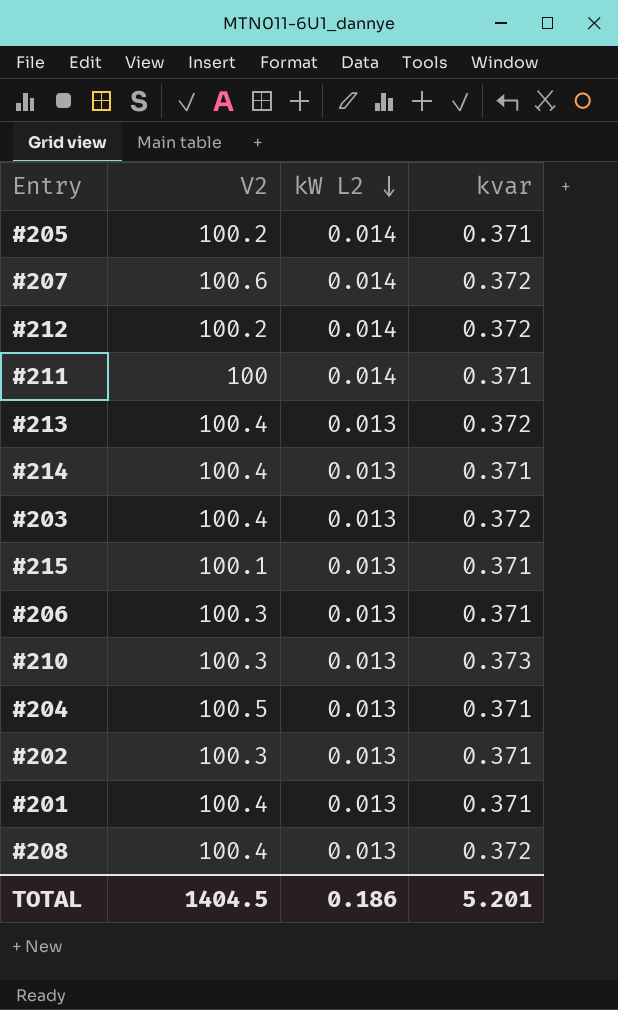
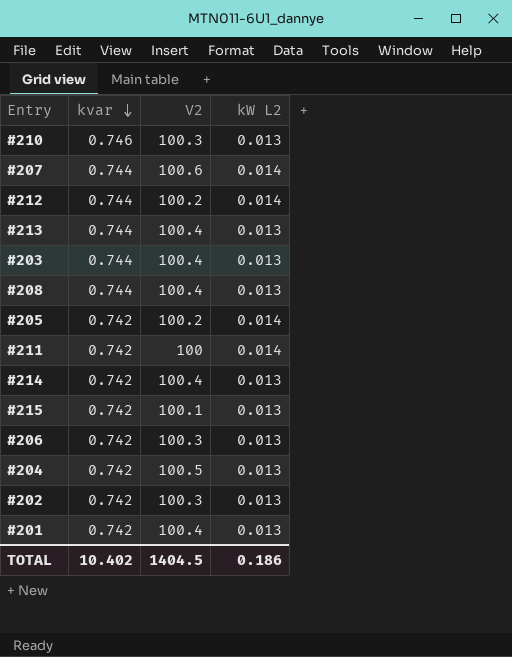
row order: kW L2 descending -> kvar descending
column kvar | position: 4 -> 2
#210 | kvar: 0.373 -> 0.746
#207 | kvar: 0.372 -> 0.744
#212 | kvar: 0.372 -> 0.744
#213 | kvar: 0.372 -> 0.744
#203 | kvar: 0.372 -> 0.744
#208 | kvar: 0.372 -> 0.744
#205 | kvar: 0.371 -> 0.742
#211 | kvar: 0.371 -> 0.742
#214 | kvar: 0.371 -> 0.742
#215 | kvar: 0.371 -> 0.742
#206 | kvar: 0.371 -> 0.742
#204 | kvar: 0.371 -> 0.742
#202 | kvar: 0.371 -> 0.742
#201 | kvar: 0.371 -> 0.742
TOTAL | kvar: 5.201 -> 10.402

